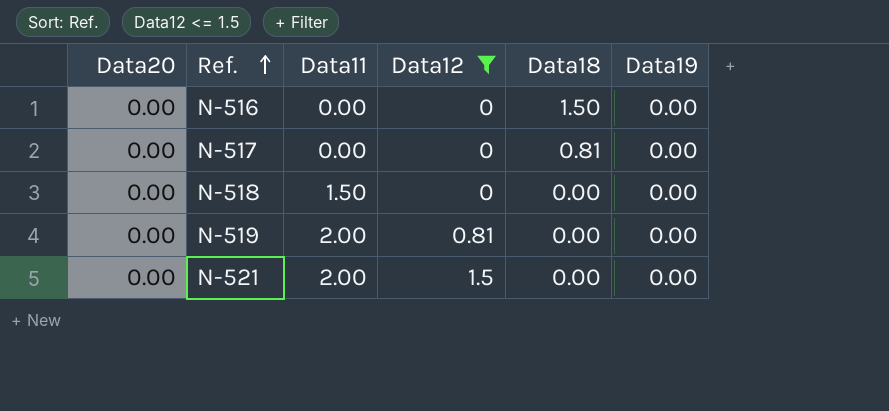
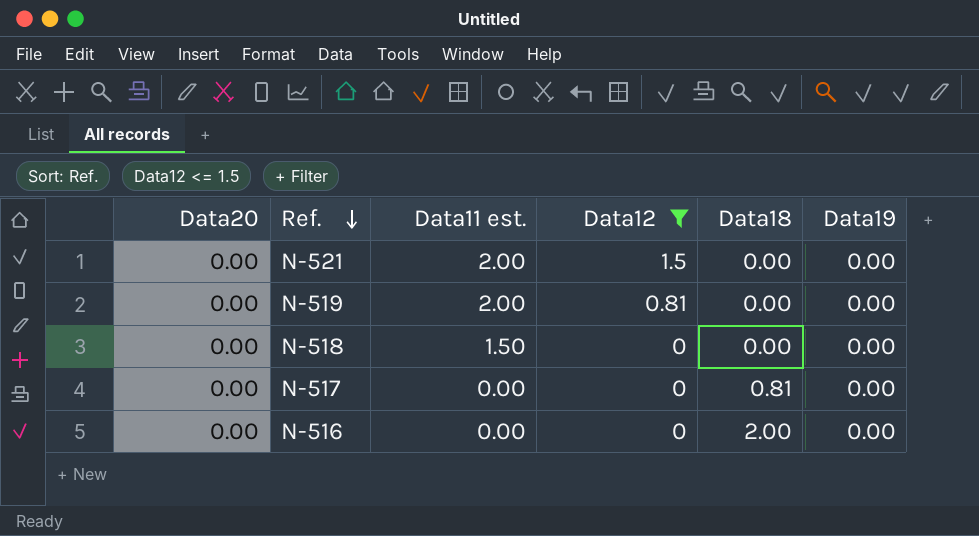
row order: Ref. ascending -> Ref. descending
column name: Data11 -> Data11 est.
N-516 | Data18: 1.50 -> 2.00

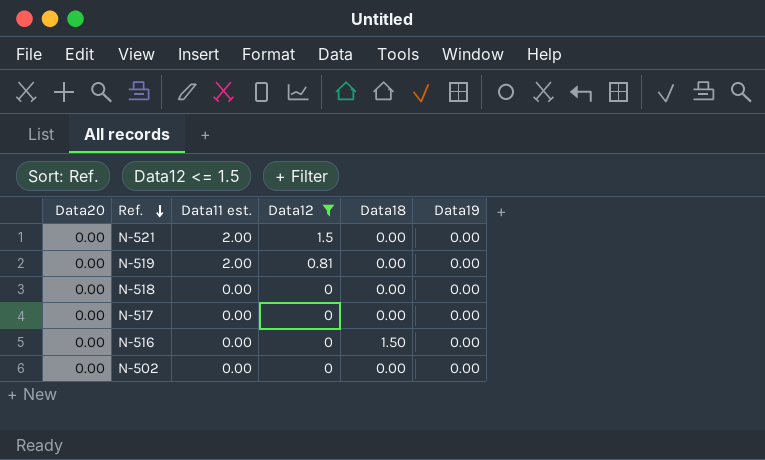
N-518 | Data11 est.: 1.50 -> 0.00
N-517 | Data18: 0.81 -> 0.00
N-516 | Data18: 2.00 -> 1.50
row N-502: none -> 0.00 | 0.00 | 0 | 0.00 | 0.00

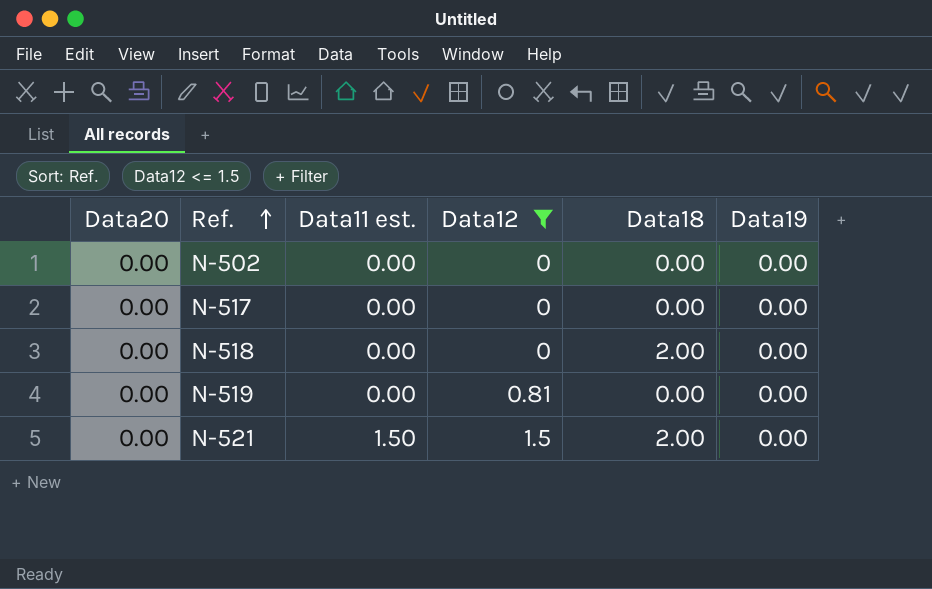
row order: Ref. descending -> Ref. ascending
row N-516: 0.00 | 0.00 | 0 | 1.50 | 0.00 -> none
N-518 | Data18: 0.00 -> 2.00
N-519 | Data11 est.: 2.00 -> 0.00
N-521 | Data11 est.: 2.00 -> 1.50
N-521 | Data18: 0.00 -> 2.00

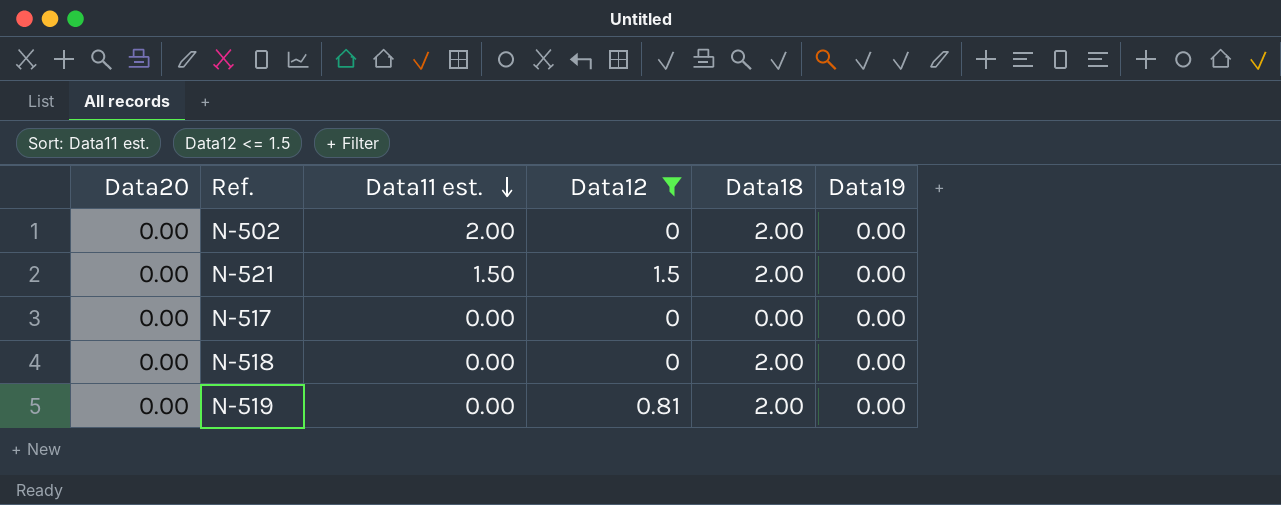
row order: Ref. ascending -> Data11 est. descending
N-502 | Data11 est.: 0.00 -> 2.00
N-502 | Data18: 0.00 -> 2.00
N-519 | Data18: 0.00 -> 2.00

